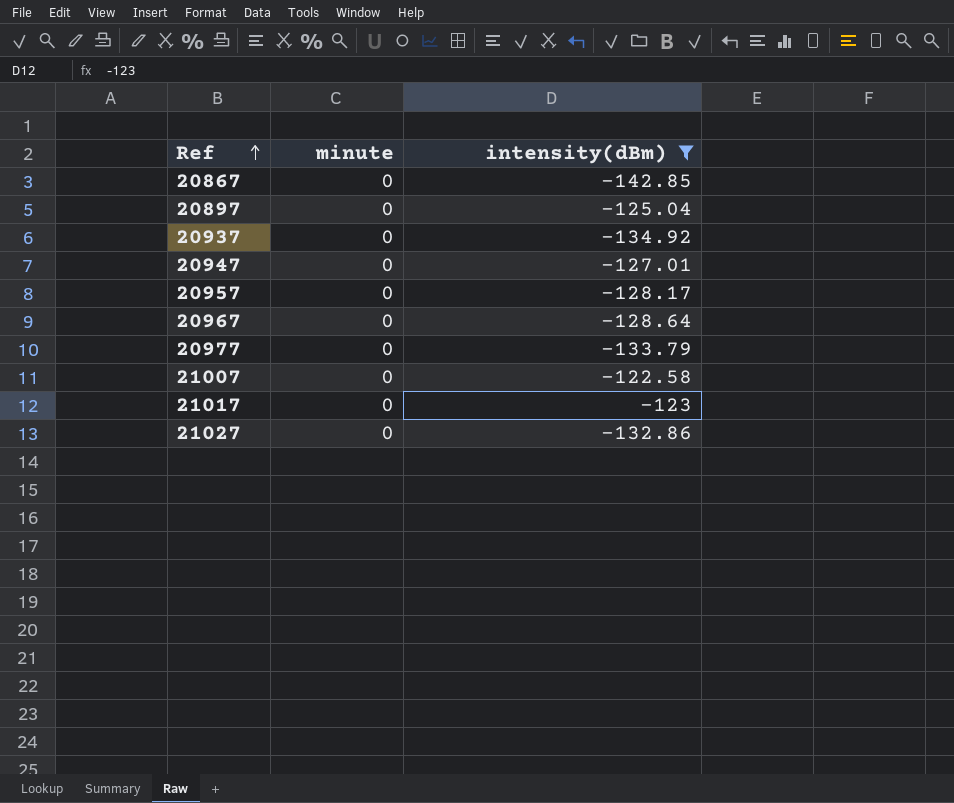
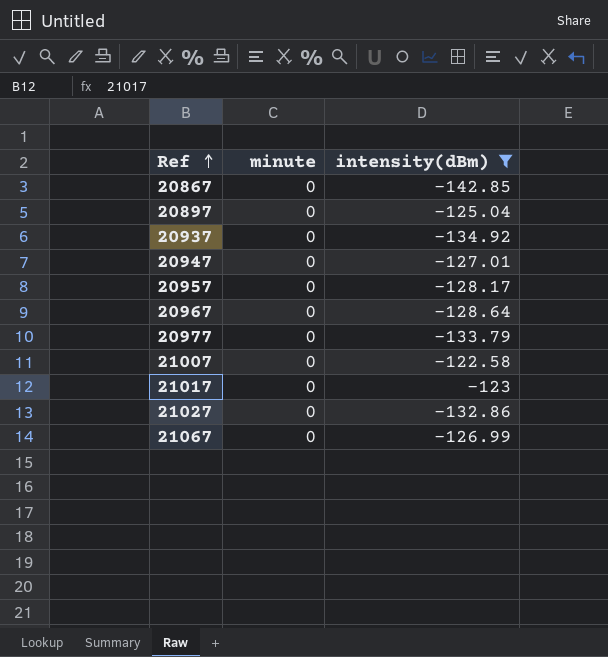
row 21067: none -> 0 | -126.99

